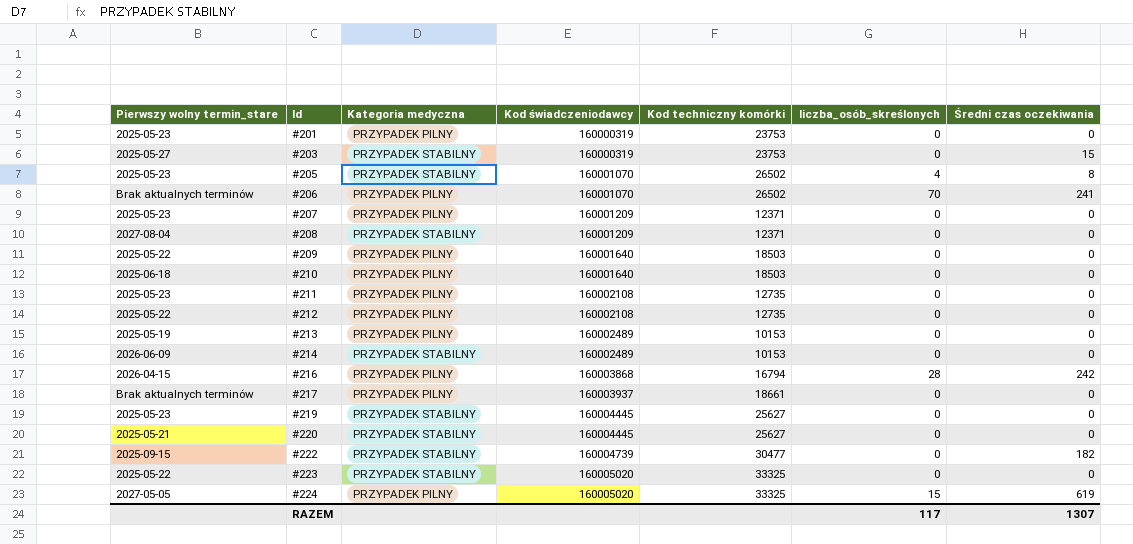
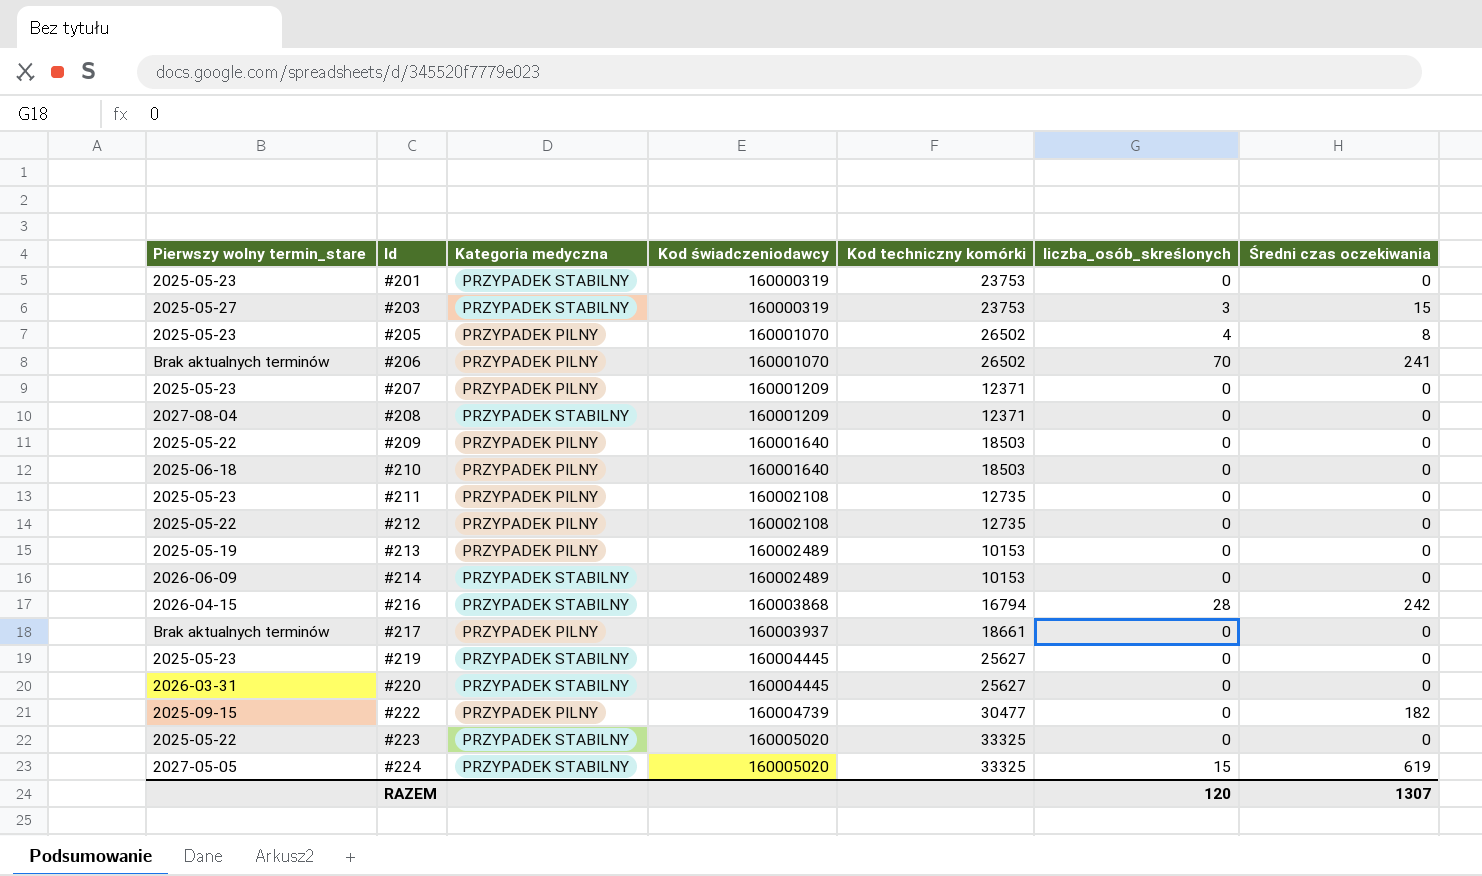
#201 | Kategoria medyczna: PRZYPADEK PILNY -> PRZYPADEK STABILNY
#203 | liczba_osób_skreślonych: 0 -> 3
#205 | Kategoria medyczna: PRZYPADEK STABILNY -> PRZYPADEK PILNY
#216 | Kategoria medyczna: PRZYPADEK PILNY -> PRZYPADEK STABILNY
#220 | Pierwszy wolny termin_stare: 2025-05-21 -> 2026-03-31
#222 | Kategoria medyczna: PRZYPADEK STABILNY -> PRZYPADEK PILNY
#224 | Kategoria medyczna: PRZYPADEK PILNY -> PRZYPADEK STABILNY
RAZEM | liczba_osób_skreślonych: 117 -> 120

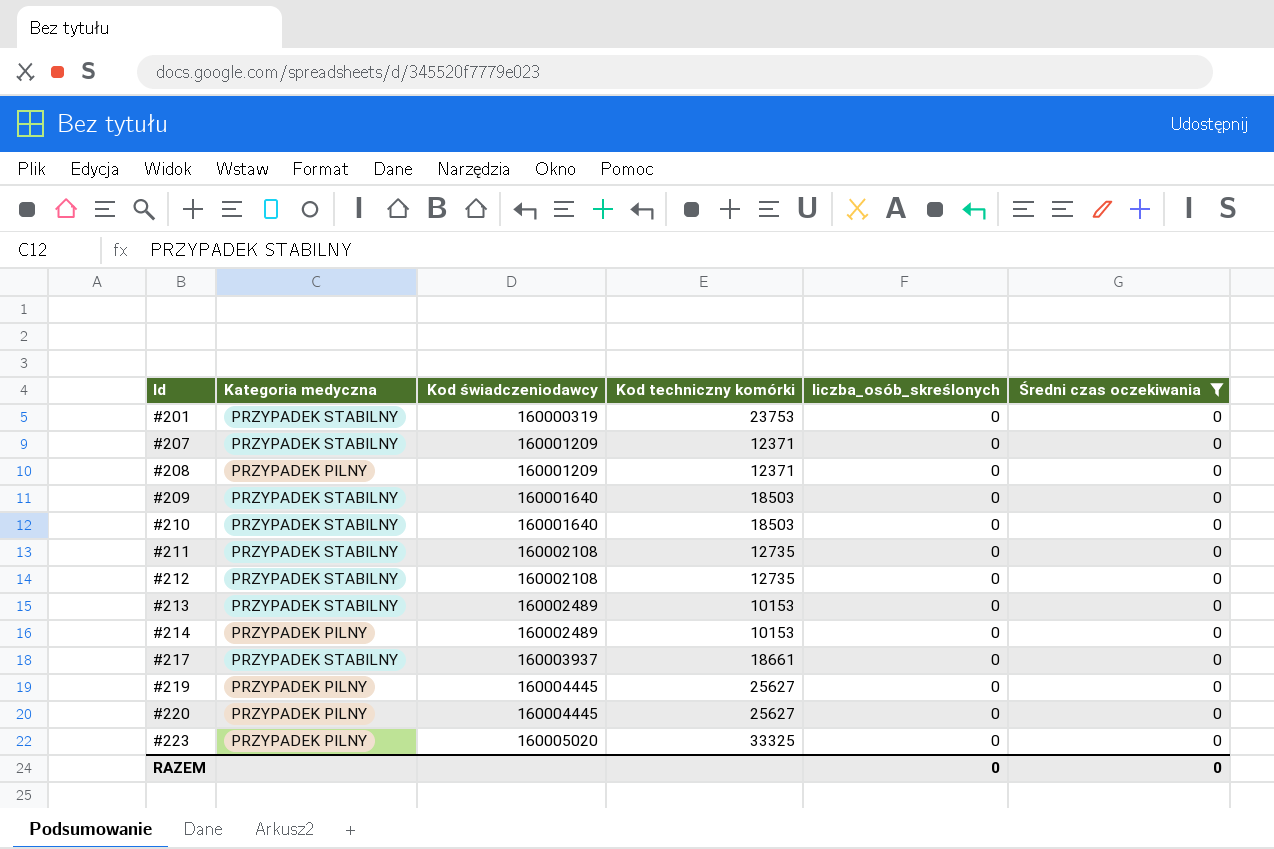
filter: none -> Średni czas oczekiwania = 0
column Pierwszy wolny termin_stare | position: 1 -> none
#207 | Kategoria medyczna: PRZYPADEK PILNY -> PRZYPADEK STABILNY
#208 | Kategoria medyczna: PRZYPADEK STABILNY -> PRZYPADEK PILNY
#209 | Kategoria medyczna: PRZYPADEK PILNY -> PRZYPADEK STABILNY
#210 | Kategoria medyczna: PRZYPADEK PILNY -> PRZYPADEK STABILNY
#211 | Kategoria medyczna: PRZYPADEK PILNY -> PRZYPADEK STABILNY
#212 | Kategoria medyczna: PRZYPADEK PILNY -> PRZYPADEK STABILNY
#213 | Kategoria medyczna: PRZYPADEK PILNY -> PRZYPADEK STABILNY
#214 | Kategoria medyczna: PRZYPADEK STABILNY -> PRZYPADEK PILNY
#217 | Kategoria medyczna: PRZYPADEK PILNY -> PRZYPADEK STABILNY
#219 | Kategoria medyczna: PRZYPADEK STABILNY -> PRZYPADEK PILNY
#220 | Kategoria medyczna: PRZYPADEK STABILNY -> PRZYPADEK PILNY
#223 | Kategoria medyczna: PRZYPADEK STABILNY -> PRZYPADEK PILNY
RAZEM | liczba_osób_skreślonych: 120 -> 0
RAZEM | Średni czas oczekiwania: 1307 -> 0

